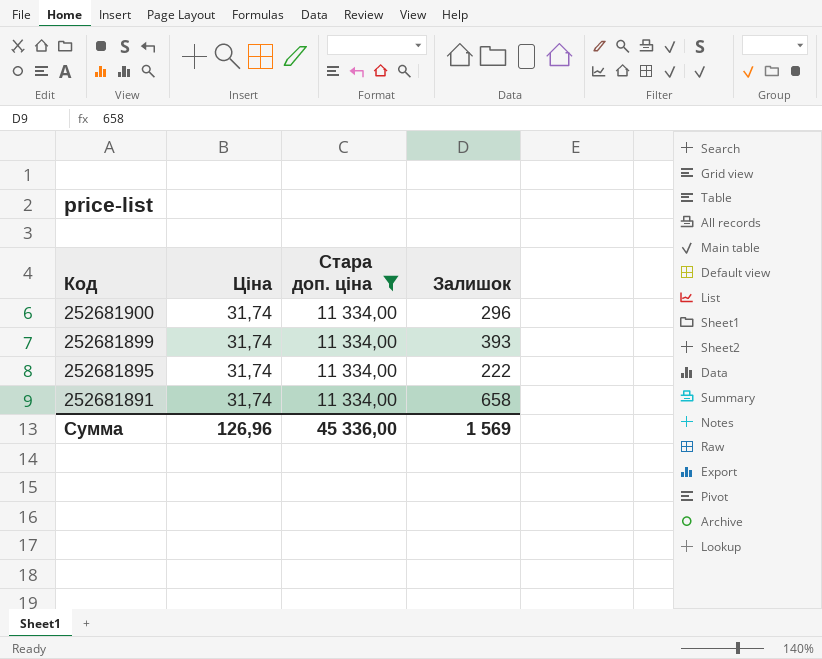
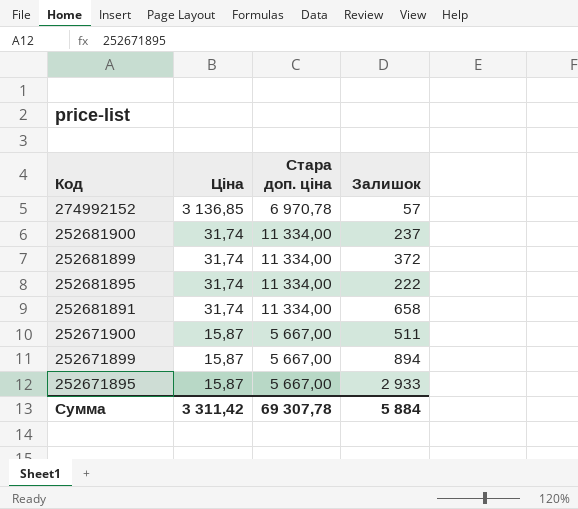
filter: Стара доп. ціна = 11 334,00 -> none
252681900 | Залишок: 296 -> 237
252681899 | Залишок: 393 -> 372
Сумма | Ціна: 126,96 -> 3 311,42
Сумма | Стара доп. ціна: 45 336,00 -> 69 307,78
Сумма | Залишок: 1 569 -> 5 884

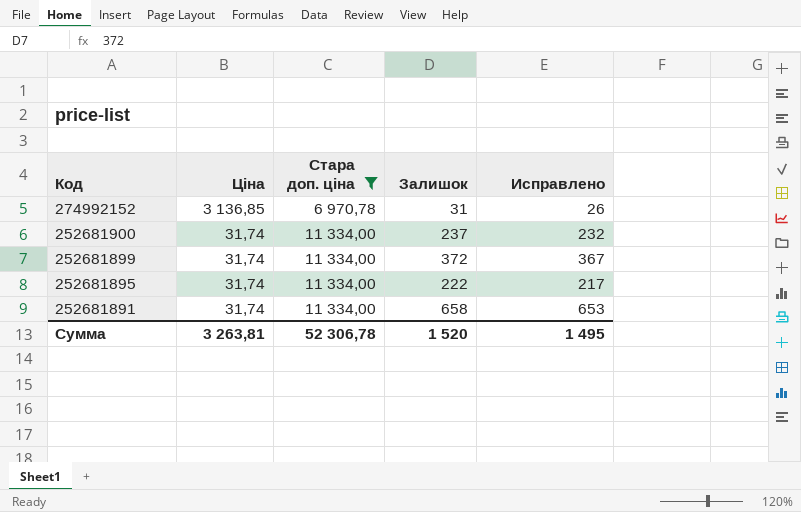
filter: none -> Стара доп. ціна != 5 667,00
column Исправлено | formula: none -> [Залишок] - 5
274992152 | Залишок: 57 -> 31
Сумма | Ціна: 3 311,42 -> 3 263,81
Сумма | Стара доп. ціна: 69 307,78 -> 52 306,78
Сумма | Залишок: 5 884 -> 1 520

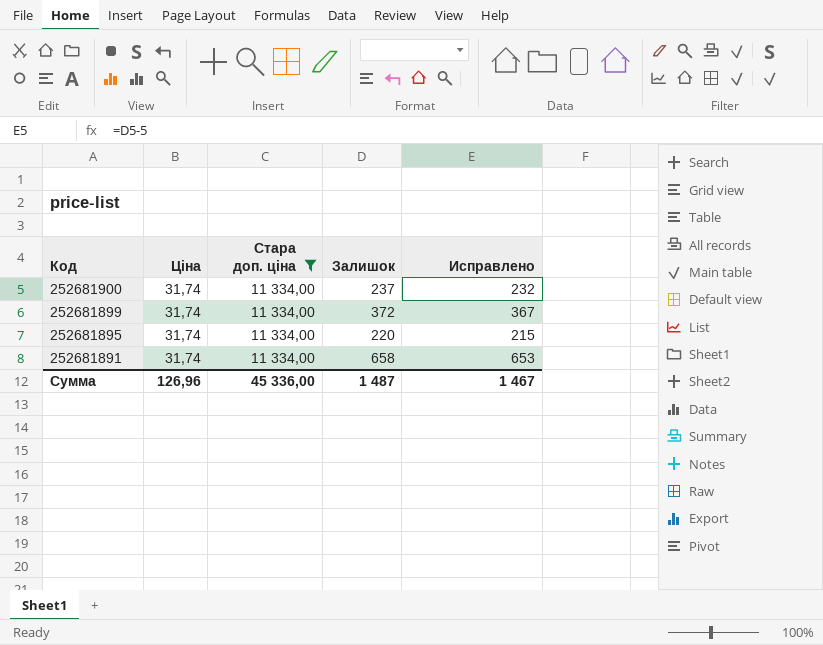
row 274992152: 3 136,85 | 6 970,78 | 31 | 26 -> none
252681895 | Залишок: 222 -> 220
252681895 | Исправлено: 217 -> 215
Сумма | Ціна: 3 263,81 -> 126,96
Сумма | Стара доп. ціна: 52 306,78 -> 45 336,00
Сумма | Залишок: 1 520 -> 1 487
Сумма | Исправлено: 1 495 -> 1 467

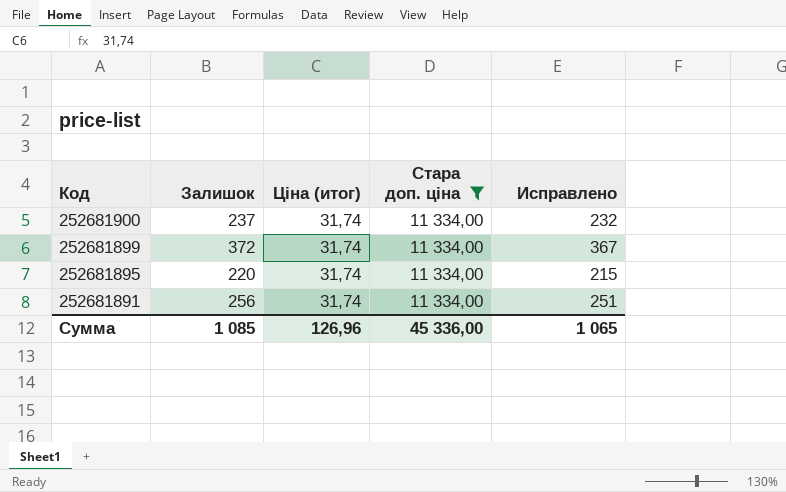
column Залишок | position: 4 -> 2
column name: Ціна -> Ціна (итог)
252681891 | Залишок: 658 -> 256
252681891 | Исправлено: 653 -> 251
Сумма | Залишок: 1 487 -> 1 085
Сумма | Исправлено: 1 467 -> 1 065

